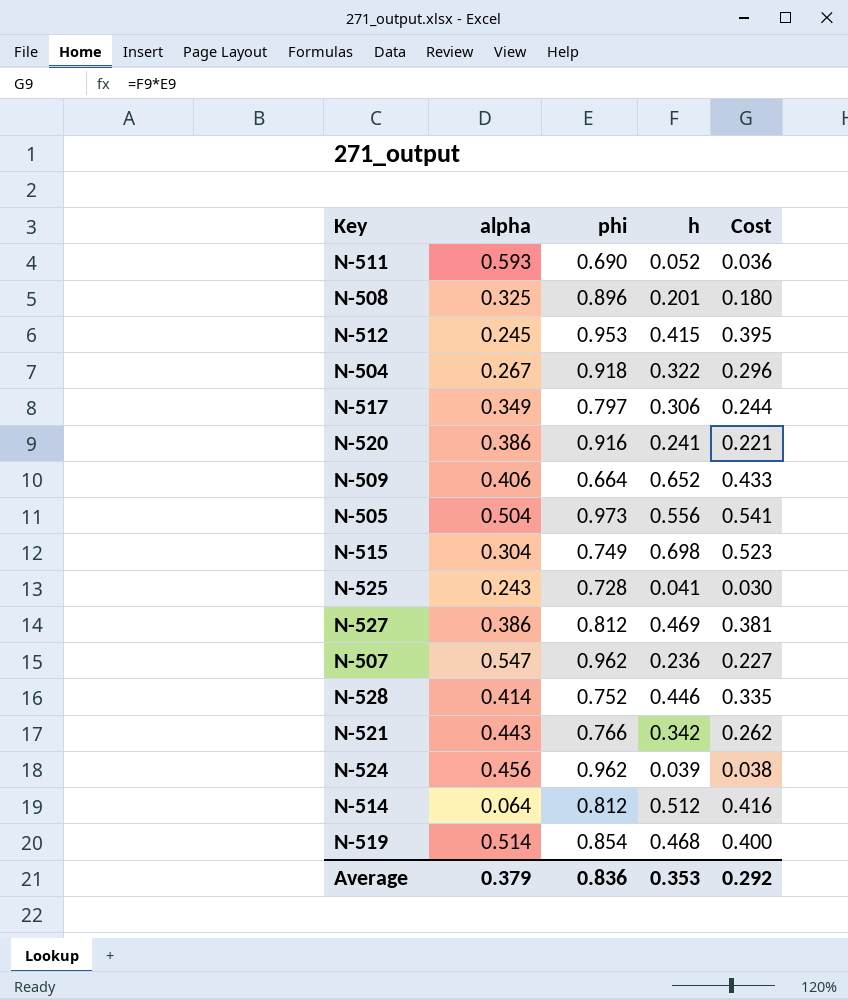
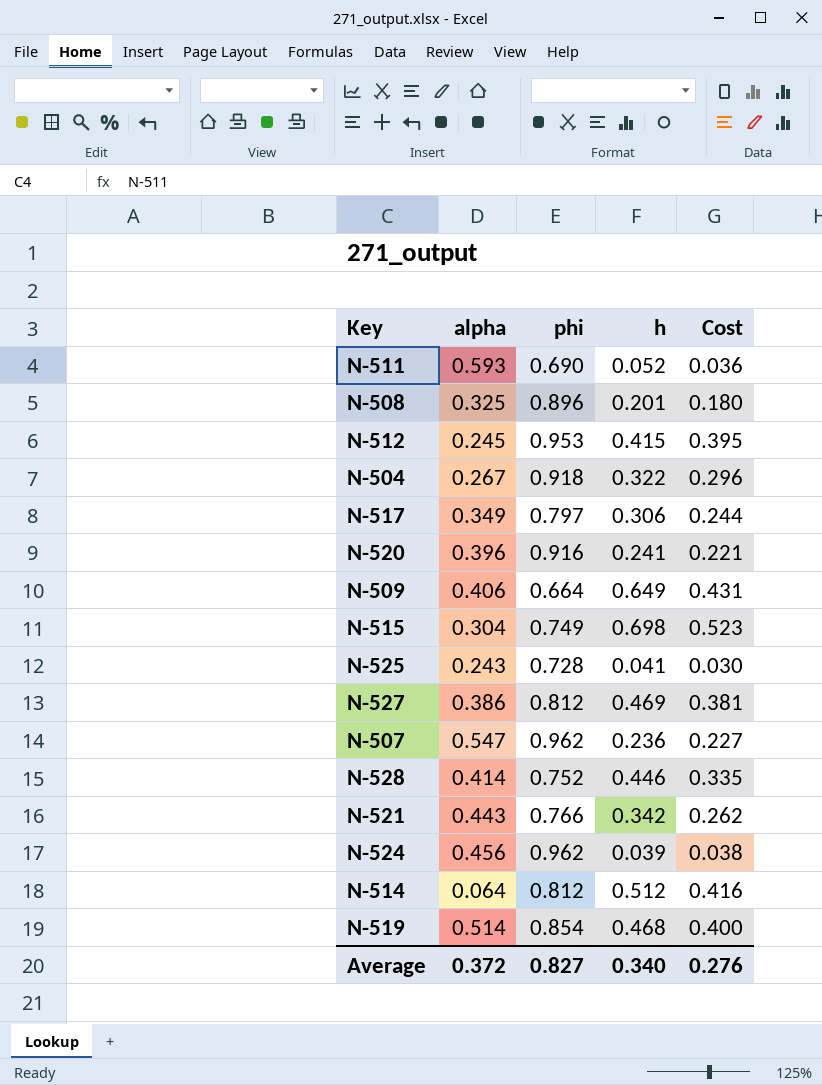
row N-505: 0.504 | 0.973 | 0.556 | 0.541 -> none
N-520 | alpha: 0.386 -> 0.396
N-509 | h: 0.652 -> 0.649
N-509 | Cost: 0.433 -> 0.431
Average | alpha: 0.379 -> 0.372
Average | phi: 0.836 -> 0.827
Average | h: 0.353 -> 0.340
Average | Cost: 0.292 -> 0.276

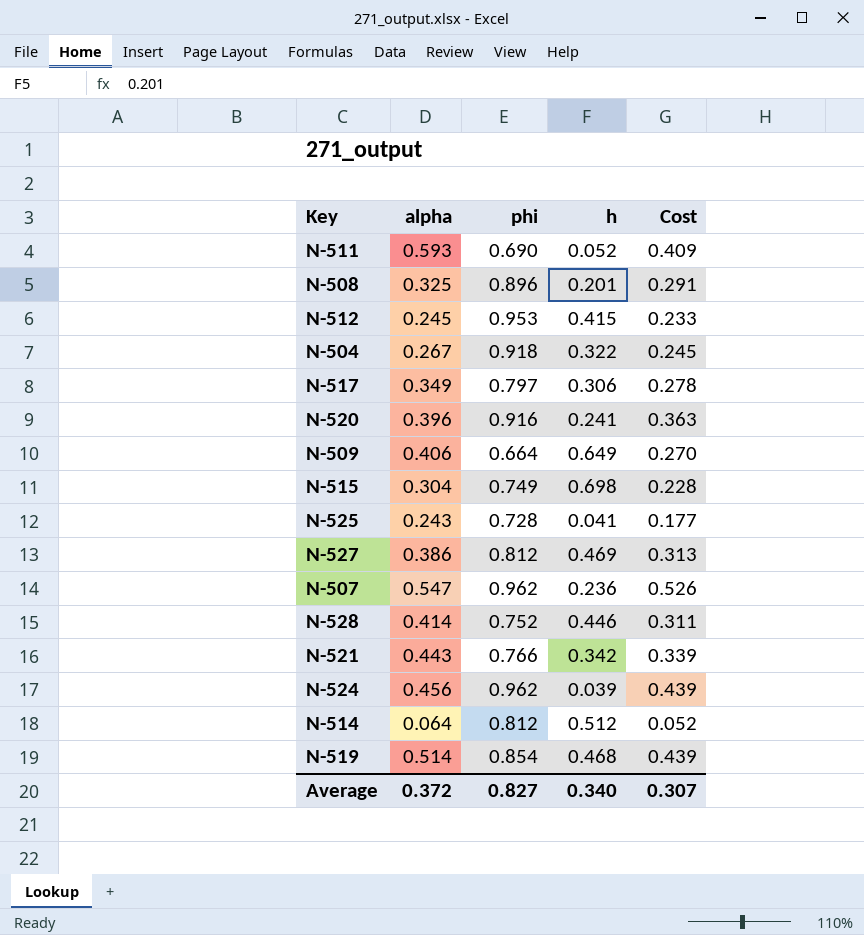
column Cost | formula: [phi] * [h] -> [alpha] * [phi]
Average | Cost: 0.276 -> 0.307

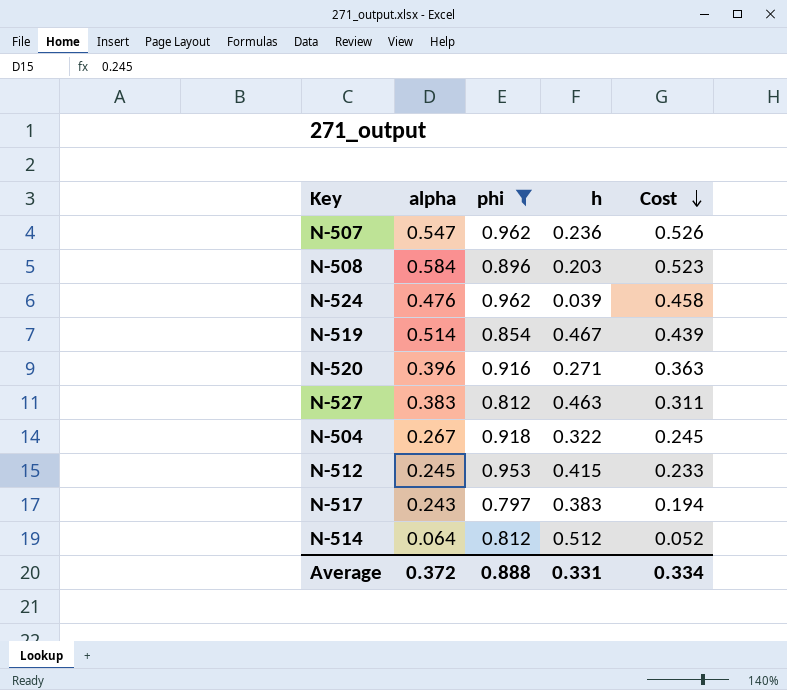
filter: none -> phi >= 0.797
row order: none -> Cost descending
N-508 | alpha: 0.325 -> 0.584
N-508 | h: 0.201 -> 0.203
N-508 | Cost: 0.291 -> 0.523
N-524 | alpha: 0.456 -> 0.476
N-524 | Cost: 0.439 -> 0.458
N-519 | h: 0.468 -> 0.467
N-520 | h: 0.241 -> 0.271
N-527 | alpha: 0.386 -> 0.383
N-527 | h: 0.469 -> 0.463
N-527 | Cost: 0.313 -> 0.311
N-517 | alpha: 0.349 -> 0.243
N-517 | h: 0.306 -> 0.383
N-517 | Cost: 0.278 -> 0.194
Average | phi: 0.827 -> 0.888
Average | h: 0.340 -> 0.331
Average | Cost: 0.307 -> 0.334

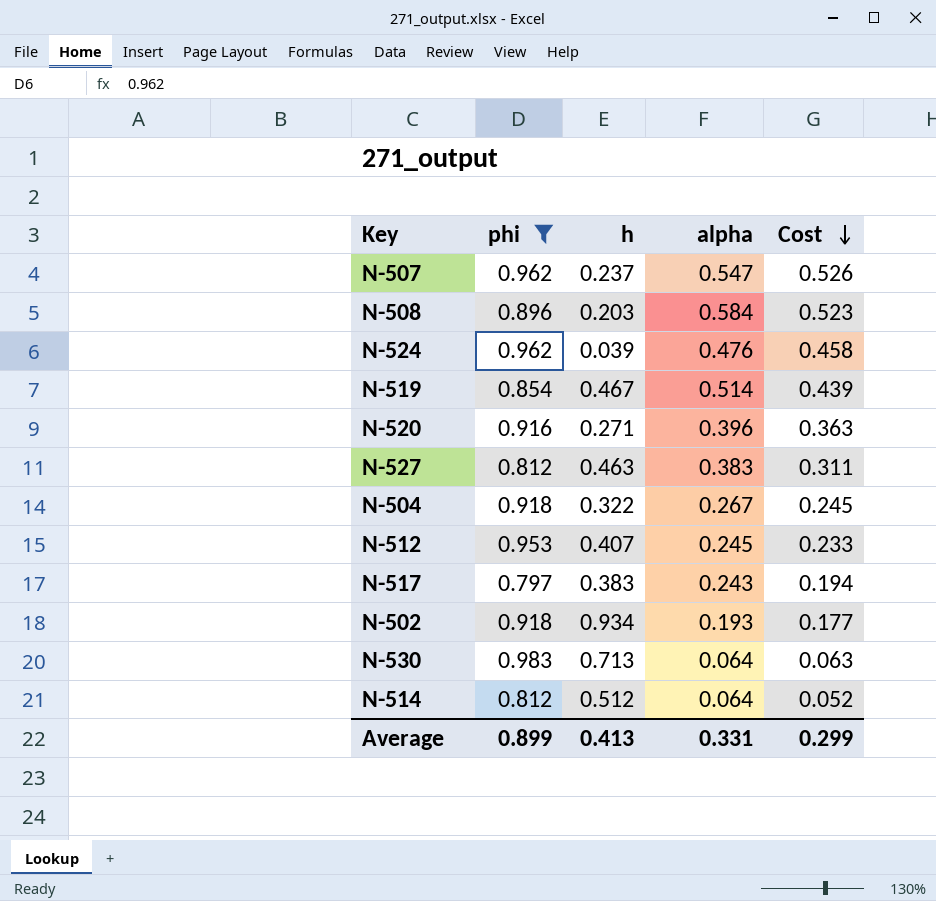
column alpha | position: 2 -> 4
N-507 | h: 0.236 -> 0.237
N-512 | h: 0.415 -> 0.407
row N-502: none -> 0.918 | 0.934 | 0.193 | 0.177
row N-530: none -> 0.983 | 0.713 | 0.064 | 0.063
Average | phi: 0.888 -> 0.899
Average | h: 0.331 -> 0.413
Average | alpha: 0.372 -> 0.331
Average | Cost: 0.334 -> 0.299

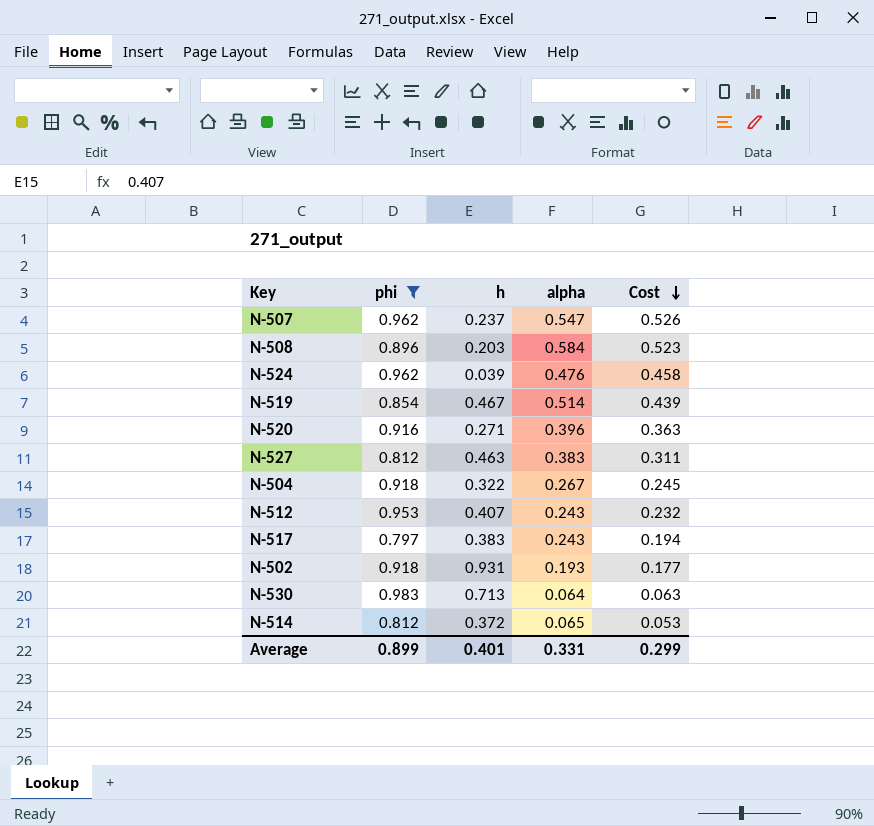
N-512 | alpha: 0.245 -> 0.243
N-512 | Cost: 0.233 -> 0.232
N-502 | h: 0.934 -> 0.931
N-514 | h: 0.512 -> 0.372
N-514 | alpha: 0.064 -> 0.065
N-514 | Cost: 0.052 -> 0.053
Average | h: 0.413 -> 0.401

